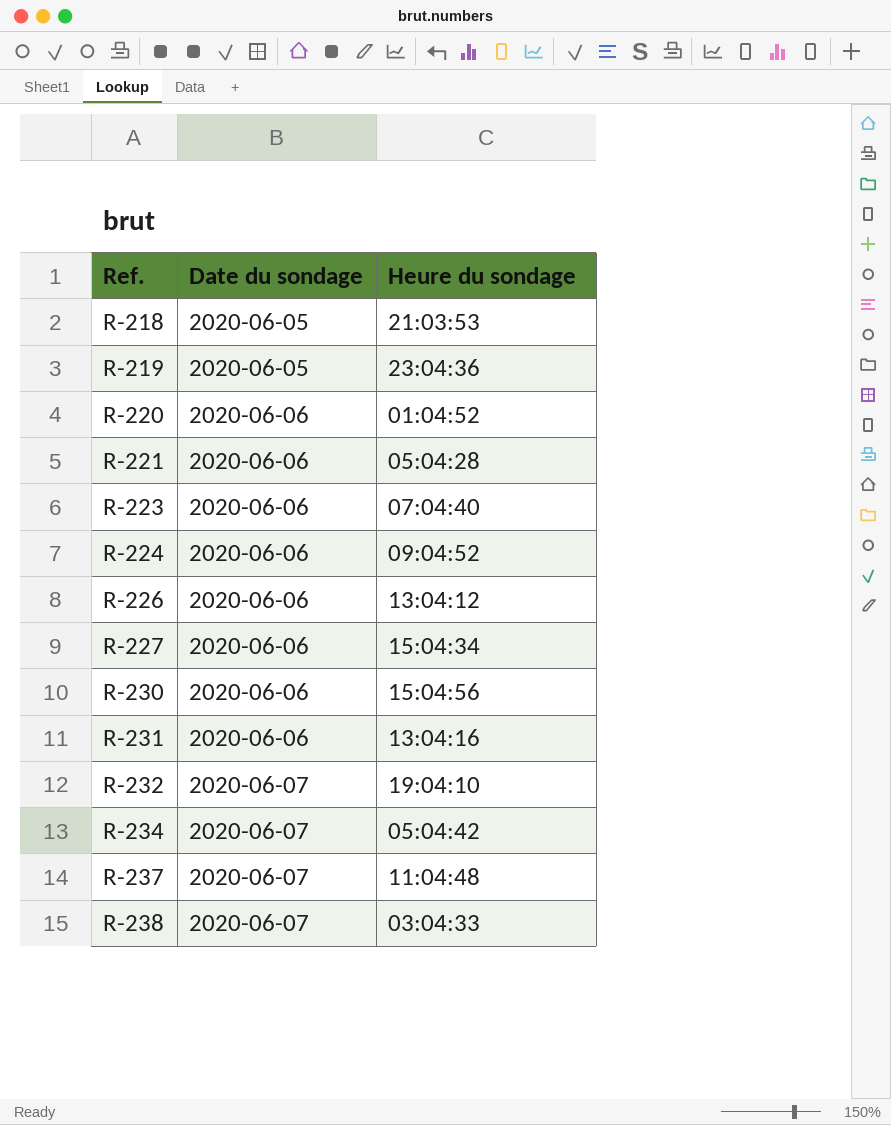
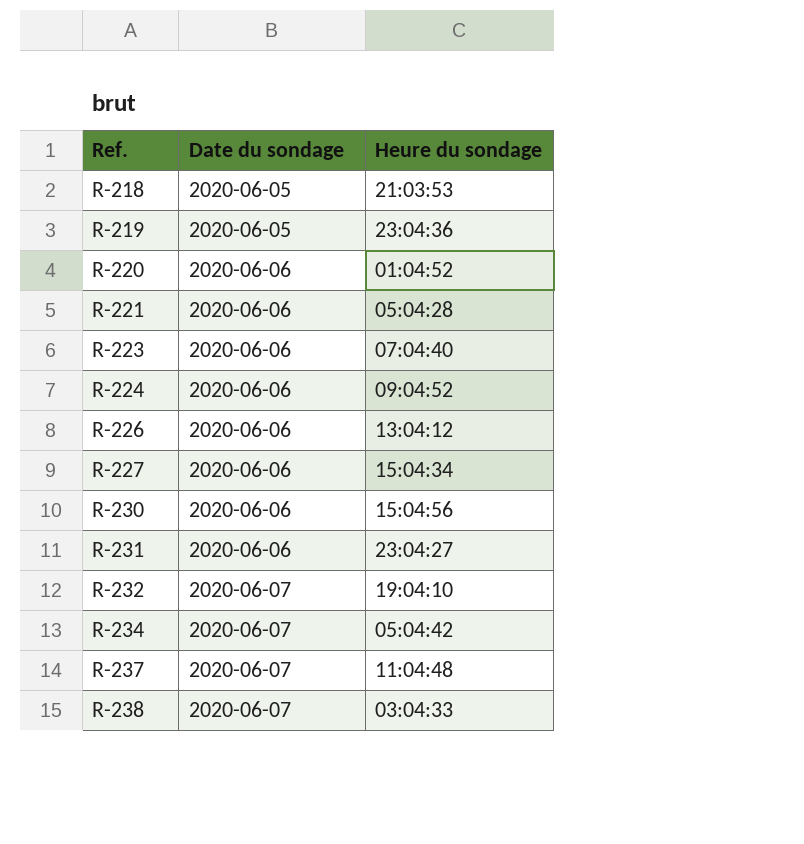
R-231 | Heure du sondage: 13:04:16 -> 23:04:27

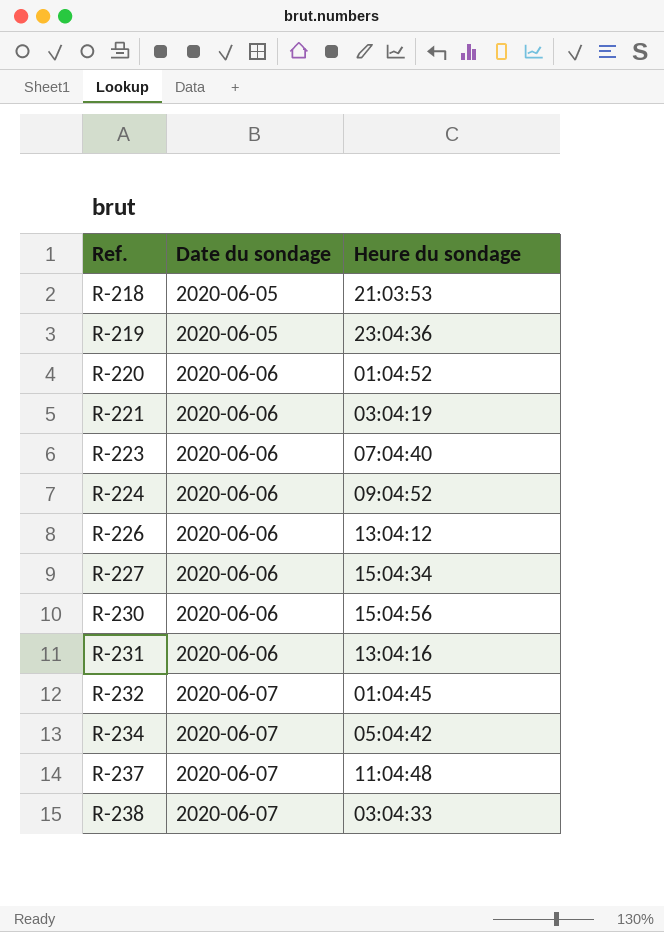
R-221 | Heure du sondage: 05:04:28 -> 03:04:19
R-231 | Heure du sondage: 23:04:27 -> 13:04:16
R-232 | Heure du sondage: 19:04:10 -> 01:04:45

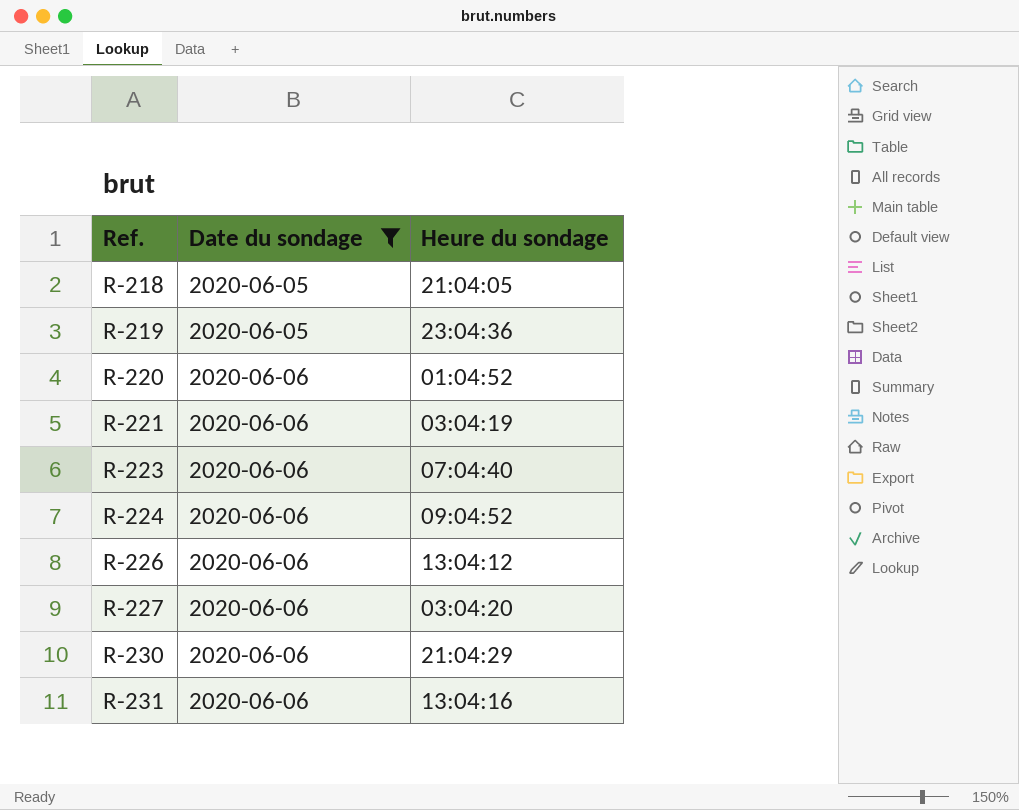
filter: none -> Date du sondage != 2020-06-07
R-218 | Heure du sondage: 21:03:53 -> 21:04:05
R-227 | Heure du sondage: 15:04:34 -> 03:04:20
R-230 | Heure du sondage: 15:04:56 -> 21:04:29

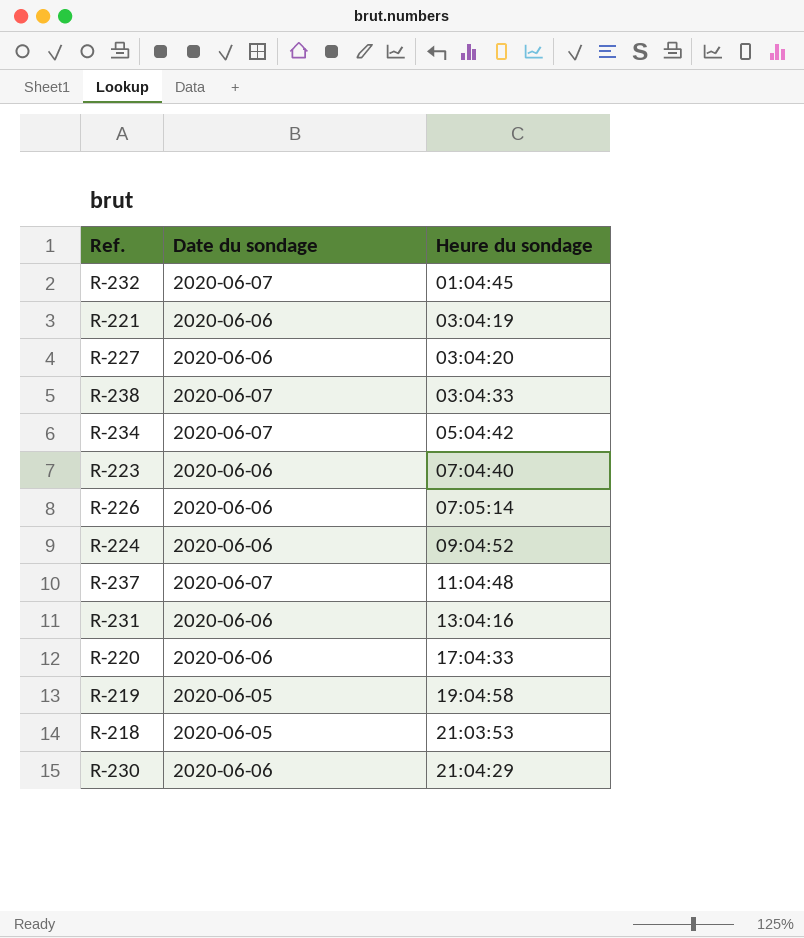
filter: Date du sondage != 2020-06-07 -> none
row order: Ref. ascending -> Heure du sondage ascending
R-226 | Heure du sondage: 13:04:12 -> 07:05:14
R-220 | Heure du sondage: 01:04:52 -> 17:04:33
R-219 | Heure du sondage: 23:04:36 -> 19:04:58
R-218 | Heure du sondage: 21:04:05 -> 21:03:53

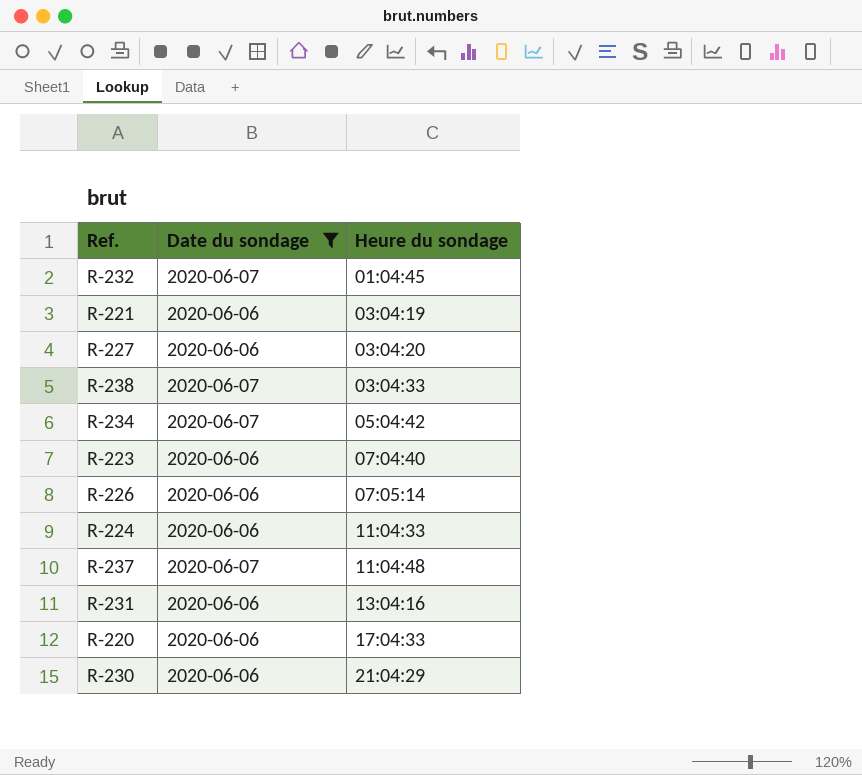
filter: none -> Date du sondage != 2020-06-05
R-224 | Heure du sondage: 09:04:52 -> 11:04:33

